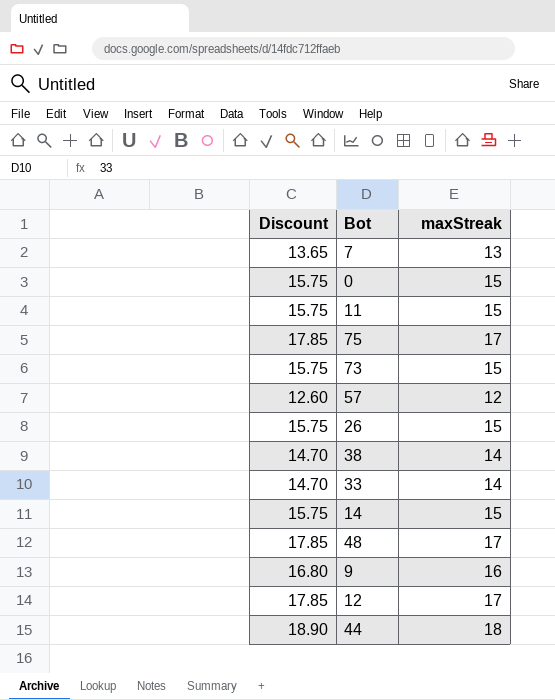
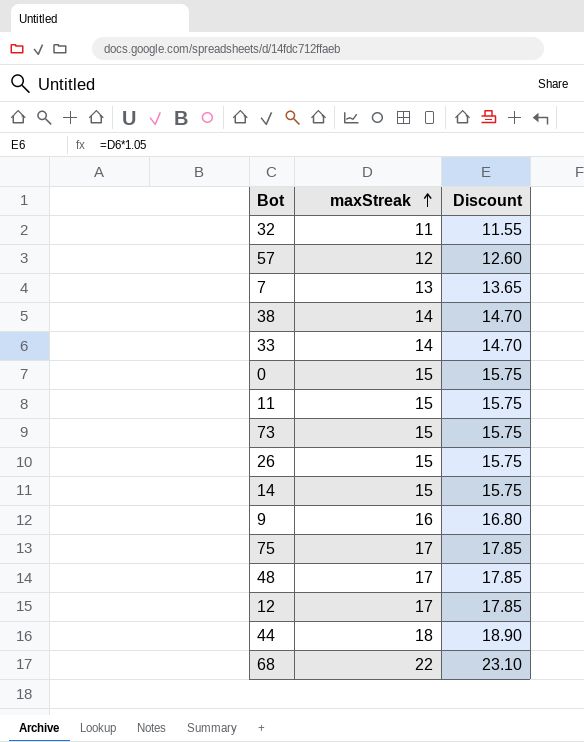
row order: none -> maxStreak ascending
column Discount | position: 1 -> 3
row 32: none -> 11 | 11.55
row 68: none -> 22 | 23.10

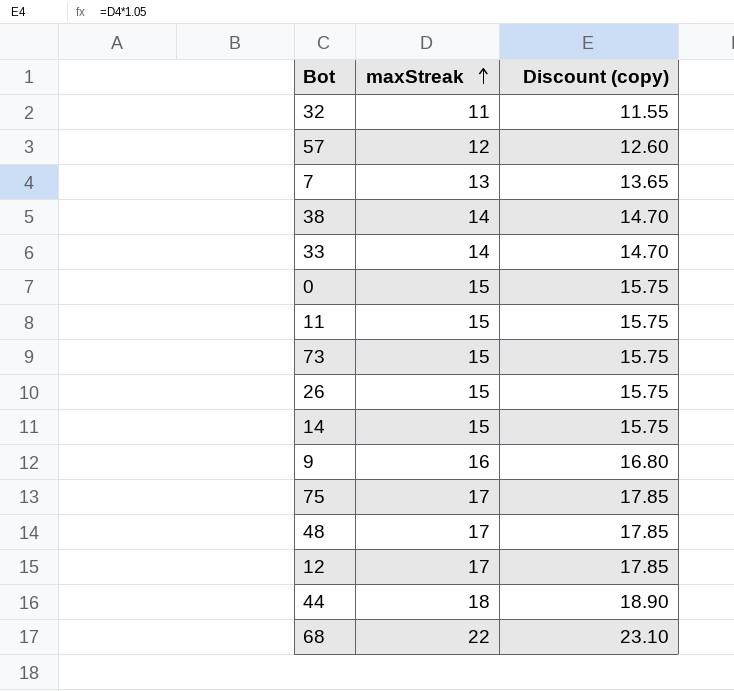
column name: Discount -> Discount (copy)

